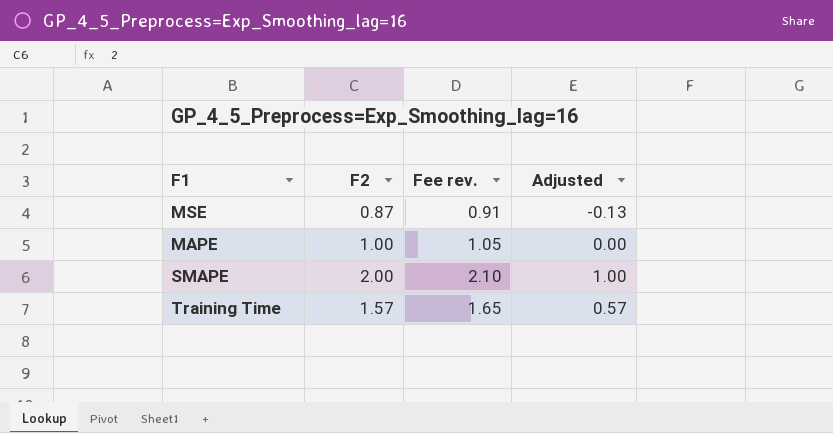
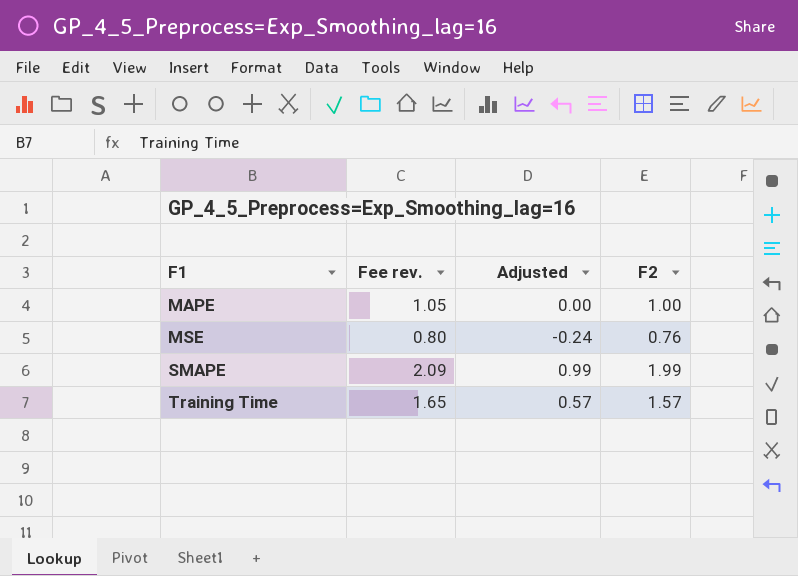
row order: none -> F1 ascending
column F2 | position: 2 -> 4
MSE | Fee rev.: 0.91 -> 0.80
MSE | Adjusted: -0.13 -> -0.24
MSE | F2: 0.87 -> 0.76
SMAPE | Fee rev.: 2.10 -> 2.09
SMAPE | Adjusted: 1.00 -> 0.99
SMAPE | F2: 2.00 -> 1.99

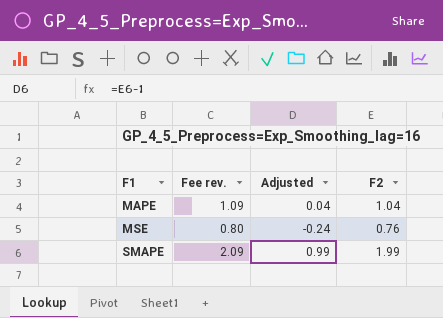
row Training Time: 1.65 | 0.57 | 1.57 -> none
MAPE | Fee rev.: 1.05 -> 1.09
MAPE | Adjusted: 0.00 -> 0.04
MAPE | F2: 1.00 -> 1.04

